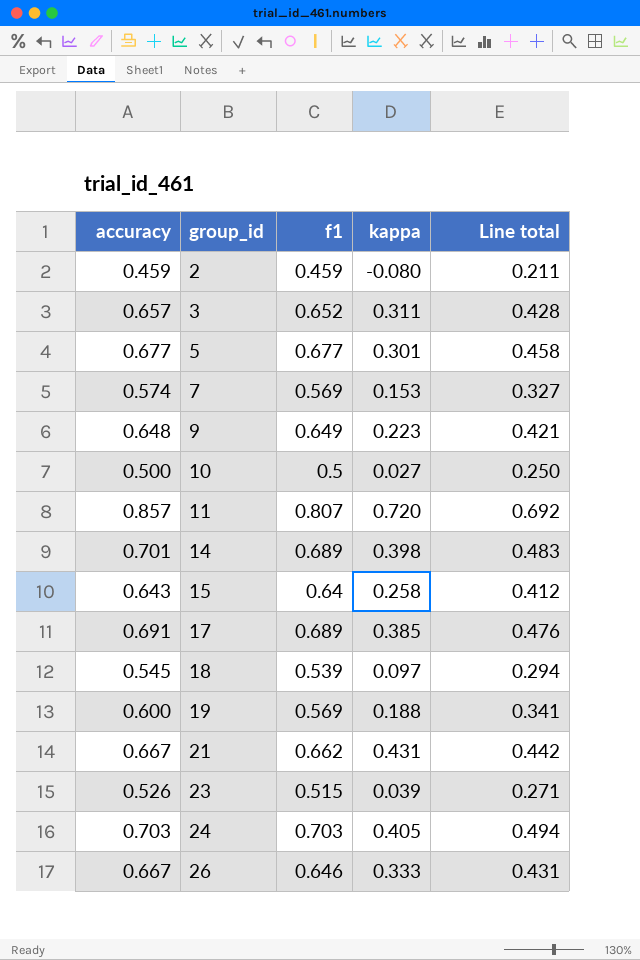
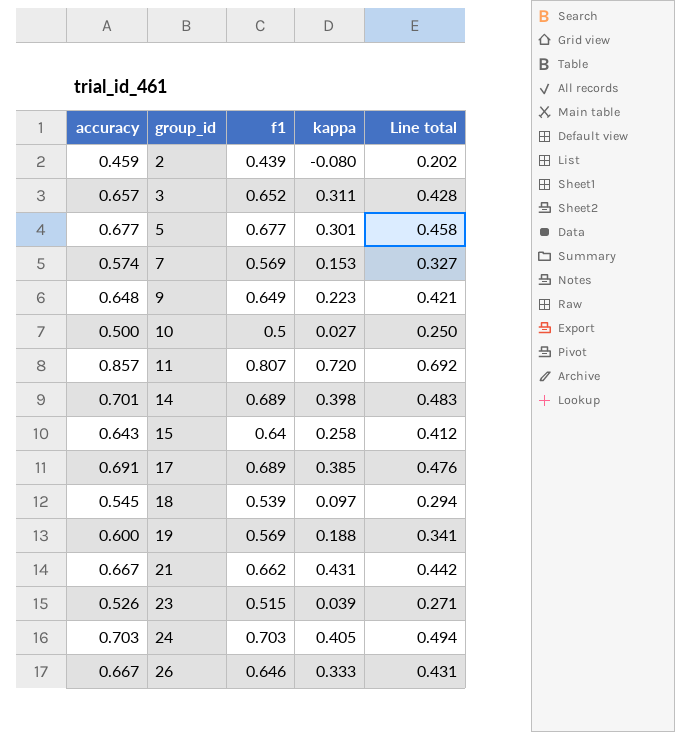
2 | f1: 0.459 -> 0.439
2 | Line total: 0.211 -> 0.202

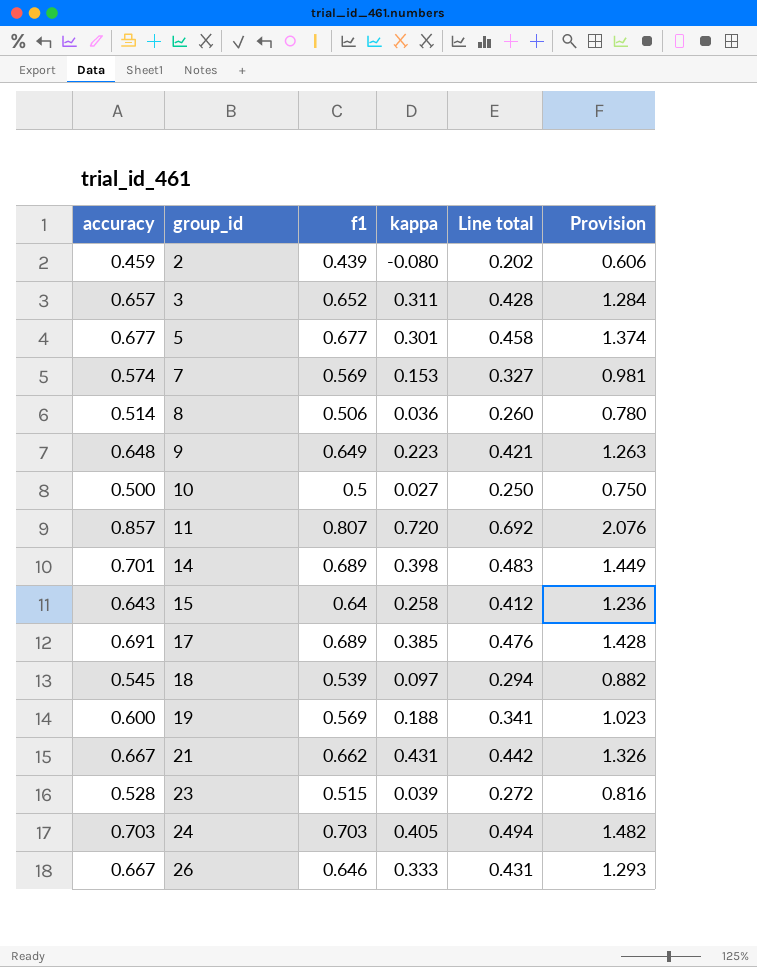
column Provision | formula: none -> [Line total] * 3
row 8: none -> 0.514 | 0.506 | 0.036 | 0.260 | 0.780
23 | accuracy: 0.526 -> 0.528
23 | Line total: 0.271 -> 0.272

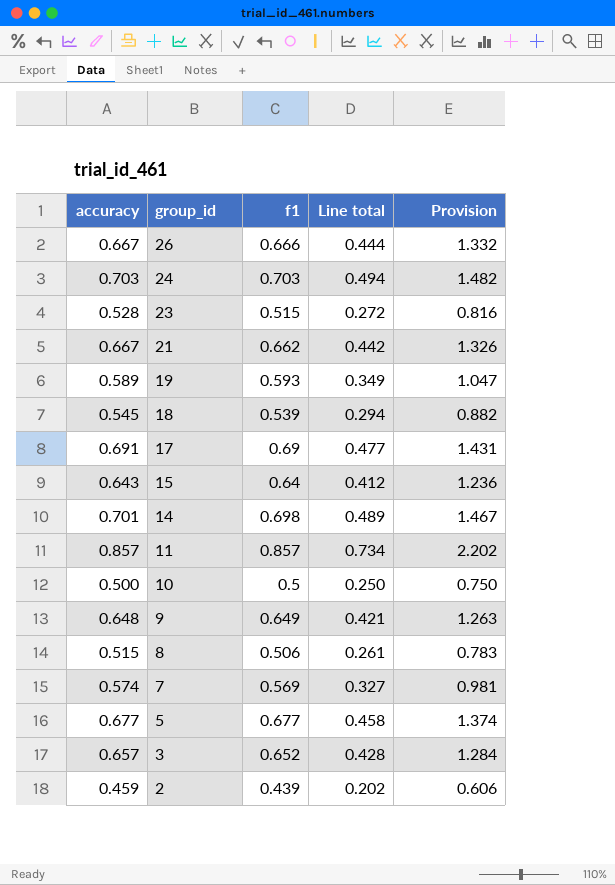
row order: group_id ascending -> group_id descending
column kappa | position: 4 -> none
26 | f1: 0.646 -> 0.666
26 | Line total: 0.431 -> 0.444
26 | Provision: 1.293 -> 1.332
19 | accuracy: 0.600 -> 0.589
19 | f1: 0.569 -> 0.593
19 | Line total: 0.341 -> 0.349
19 | Provision: 1.023 -> 1.047
17 | f1: 0.689 -> 0.69
17 | Line total: 0.476 -> 0.477
17 | Provision: 1.428 -> 1.431
14 | f1: 0.689 -> 0.698
14 | Line total: 0.483 -> 0.489
14 | Provision: 1.449 -> 1.467
11 | f1: 0.807 -> 0.857
11 | Line total: 0.692 -> 0.734
11 | Provision: 2.076 -> 2.202
8 | accuracy: 0.514 -> 0.515
8 | Line total: 0.260 -> 0.261
8 | Provision: 0.780 -> 0.783

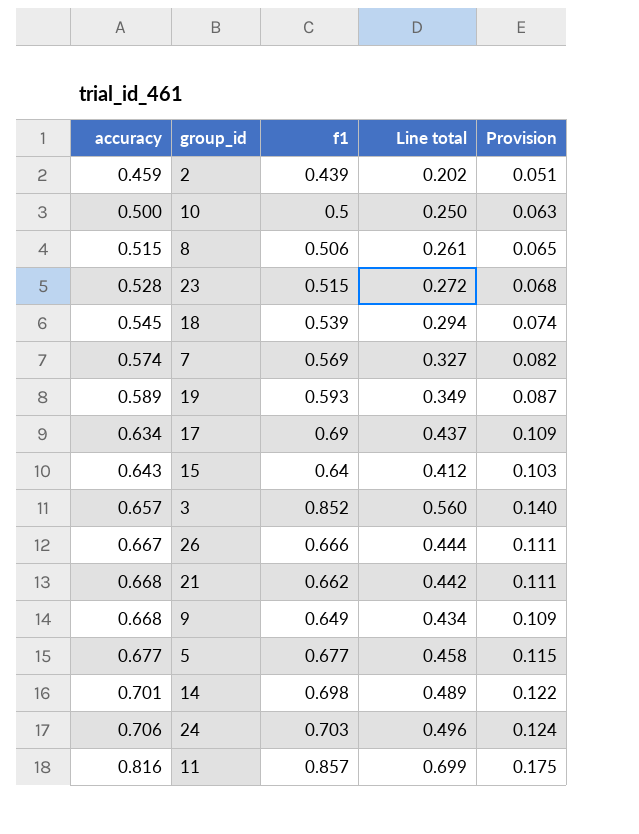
row order: group_id descending -> accuracy ascending
column Provision | formula: [Line total] * 3 -> [Line total] * 0.25
17 | accuracy: 0.691 -> 0.634
17 | Line total: 0.477 -> 0.437
3 | f1: 0.652 -> 0.852
3 | Line total: 0.428 -> 0.560
21 | accuracy: 0.667 -> 0.668
9 | accuracy: 0.648 -> 0.668
9 | Line total: 0.421 -> 0.434
24 | accuracy: 0.703 -> 0.706
24 | Line total: 0.494 -> 0.496
11 | accuracy: 0.857 -> 0.816
11 | Line total: 0.734 -> 0.699

